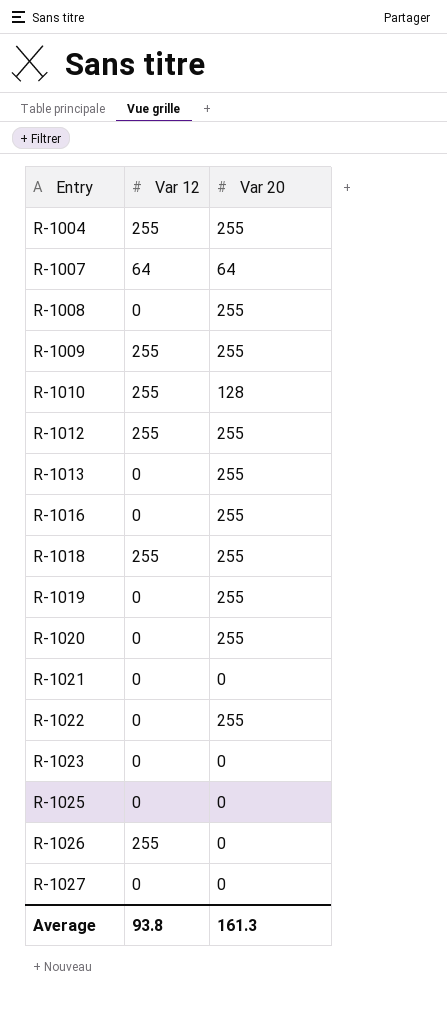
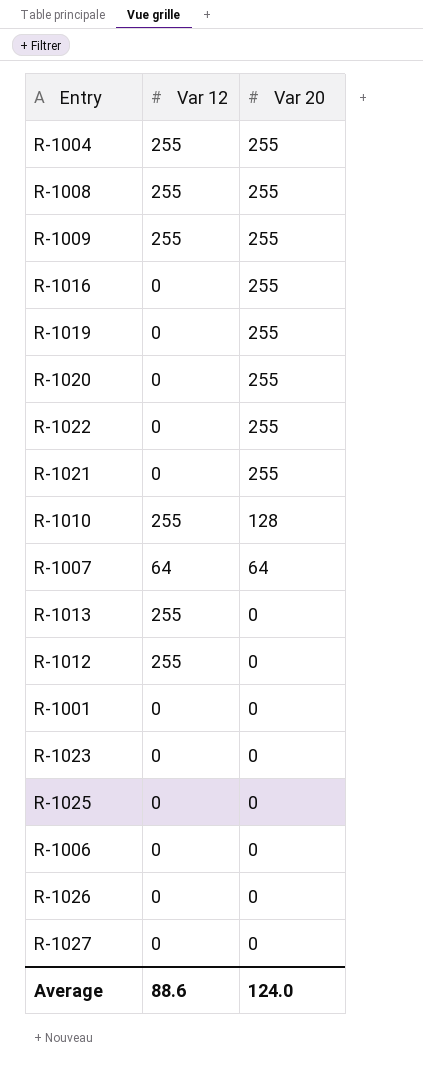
row order: Entry ascending -> Var 20 descending
row R-1018: 255 | 255 -> none
R-1008 | Var 12: 0 -> 255
R-1021 | Var 20: 0 -> 255
R-1013 | Var 12: 0 -> 255
R-1013 | Var 20: 255 -> 0
R-1012 | Var 20: 255 -> 0
row R-1001: none -> 0 | 0
row R-1006: none -> 0 | 0
R-1026 | Var 12: 255 -> 0
Average | Var 12: 93.8 -> 88.6
Average | Var 20: 161.3 -> 124.0

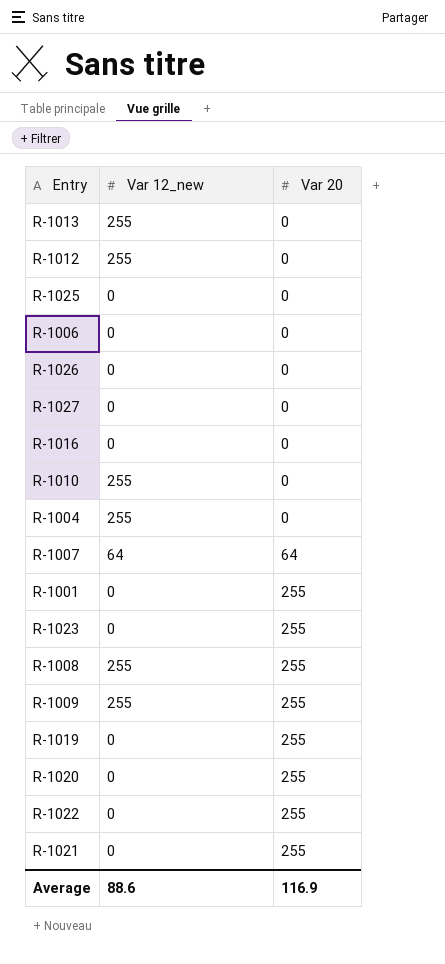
row order: Var 20 descending -> Var 20 ascending
column name: Var 12 -> Var 12_new
R-1016 | Var 20: 255 -> 0
R-1010 | Var 20: 128 -> 0
R-1004 | Var 20: 255 -> 0
R-1001 | Var 20: 0 -> 255
R-1023 | Var 20: 0 -> 255
Average | Var 20: 124.0 -> 116.9

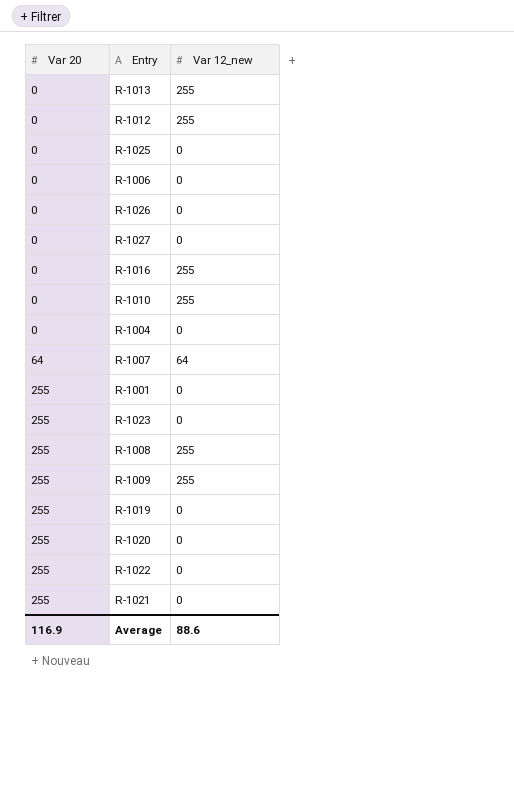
column Var 20 | position: 3 -> 1
R-1016 | Var 12_new: 0 -> 255
R-1004 | Var 12_new: 255 -> 0

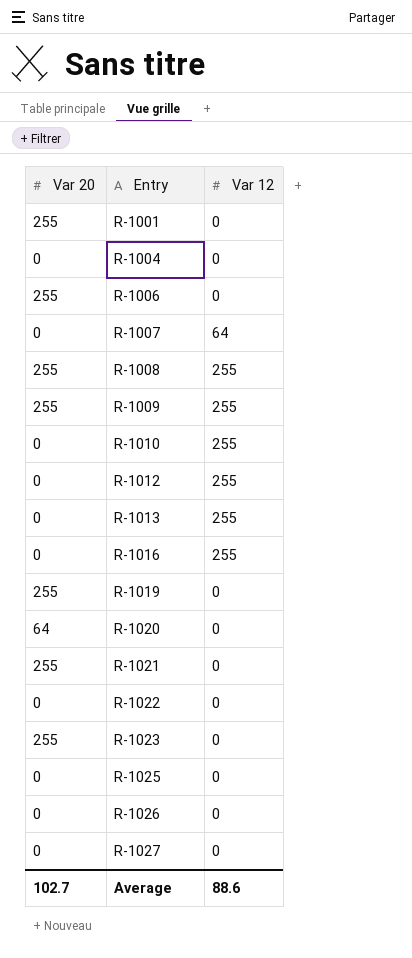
row order: Var 20 ascending -> Entry ascending
column name: Var 12_new -> Var 12
R-1006 | Var 20: 0 -> 255
R-1007 | Var 20: 64 -> 0
R-1020 | Var 20: 255 -> 64
R-1022 | Var 20: 255 -> 0
Average | Var 20: 116.9 -> 102.7

